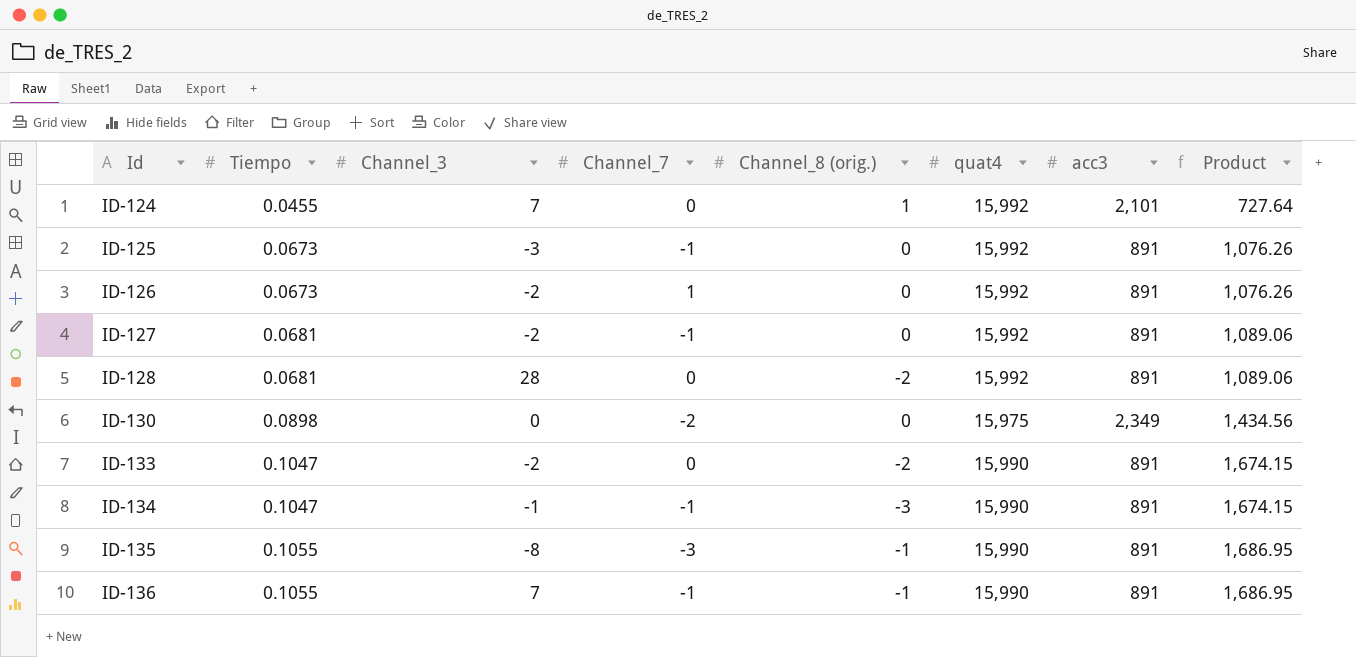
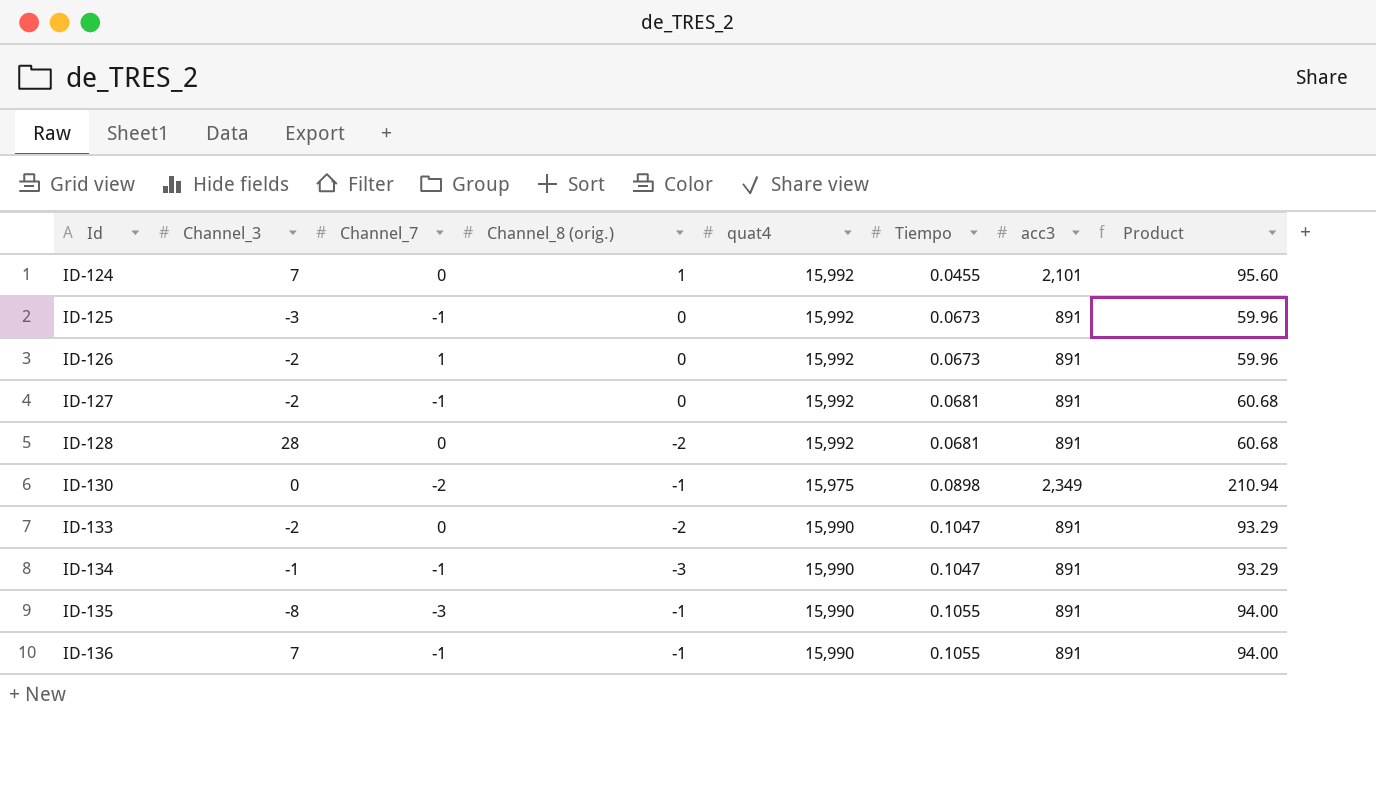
column Tiempo | position: 2 -> 6
column Product | formula: [Tiempo] * [quat4] -> [Tiempo] * [acc3]
ID-130 | Channel_8 (orig.): 0 -> -1

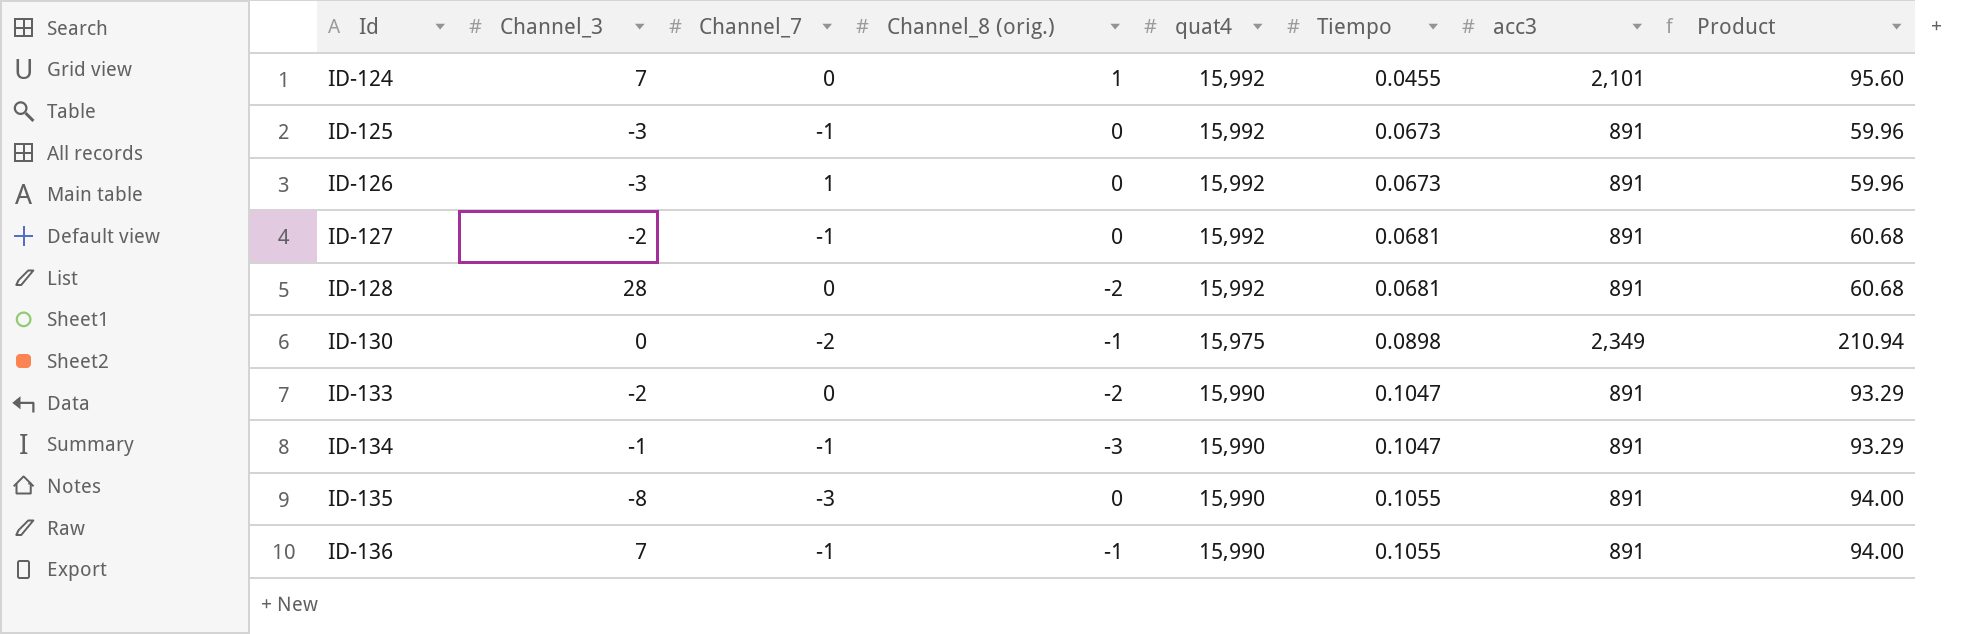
ID-126 | Channel_3: -2 -> -3
ID-135 | Channel_8 (orig.): -1 -> 0

